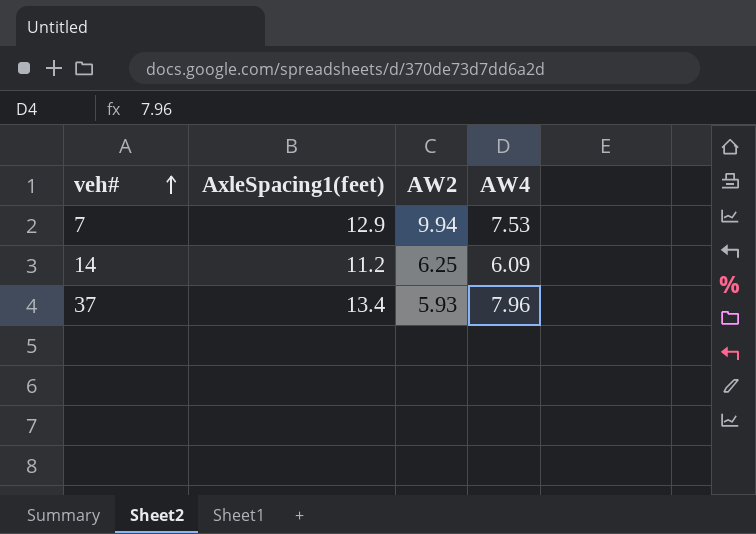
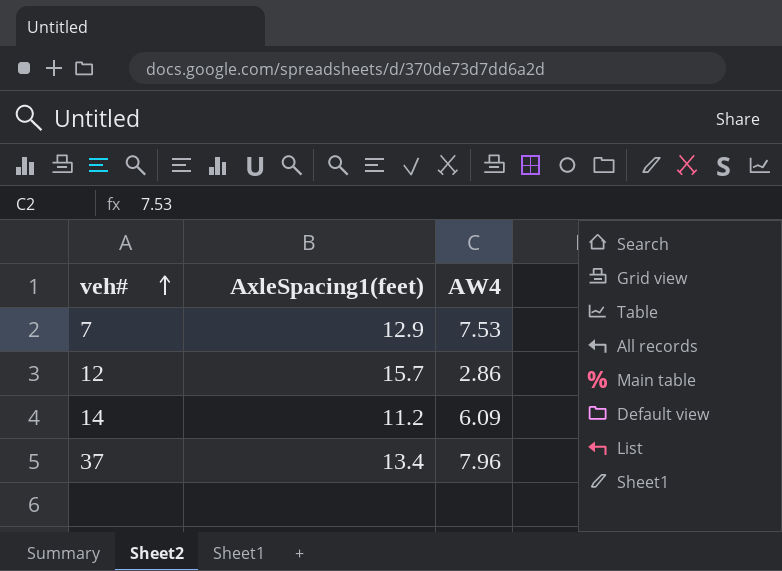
column AW2 | position: 3 -> none
row 12: none -> 15.7 | 2.86

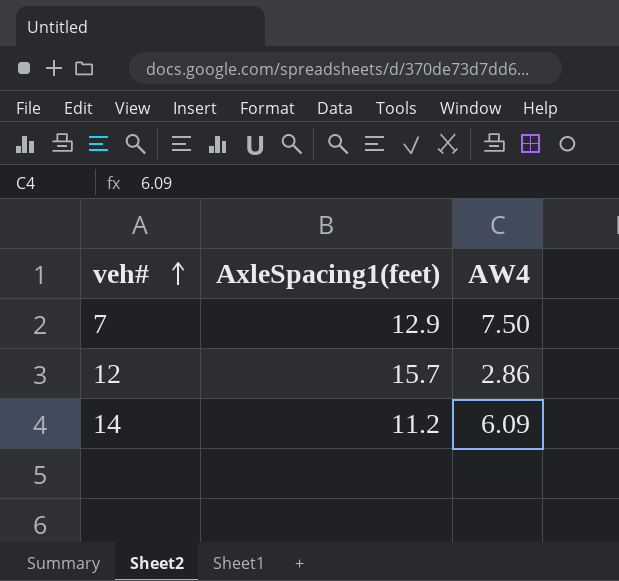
row 37: 13.4 | 7.96 -> none
7 | AW4: 7.53 -> 7.50

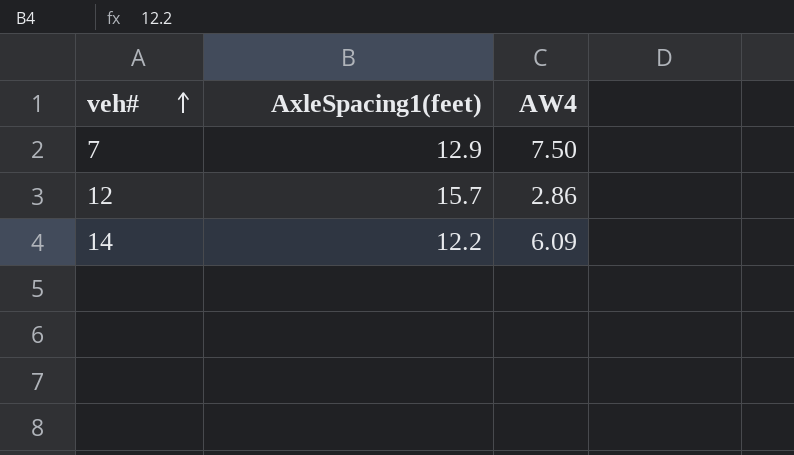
14 | AxleSpacing1(feet): 11.2 -> 12.2

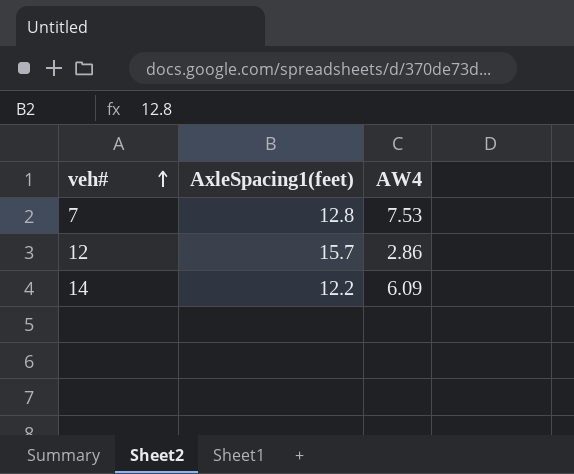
7 | AxleSpacing1(feet): 12.9 -> 12.8
7 | AW4: 7.50 -> 7.53

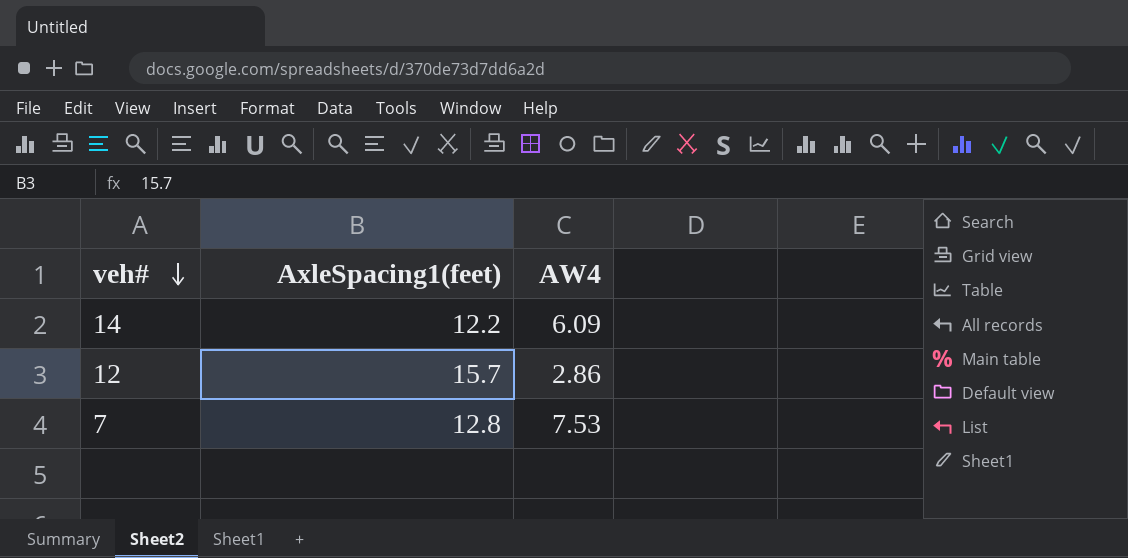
row order: veh# ascending -> veh# descending

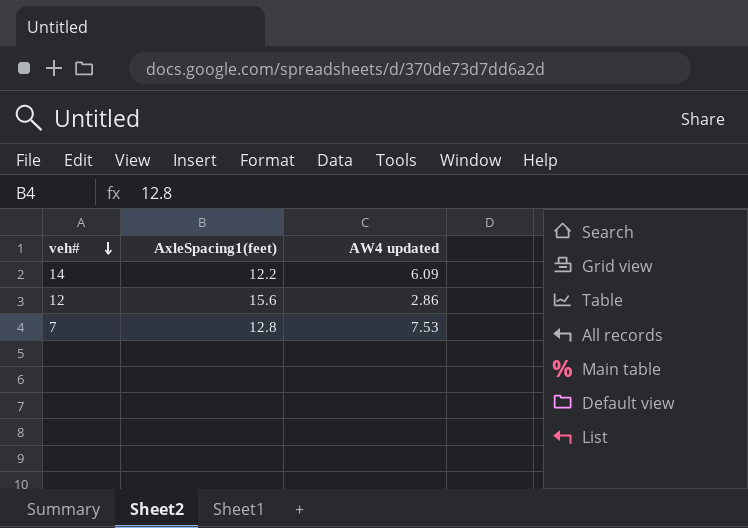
column name: AW4 -> AW4 updated
12 | AxleSpacing1(feet): 15.7 -> 15.6

